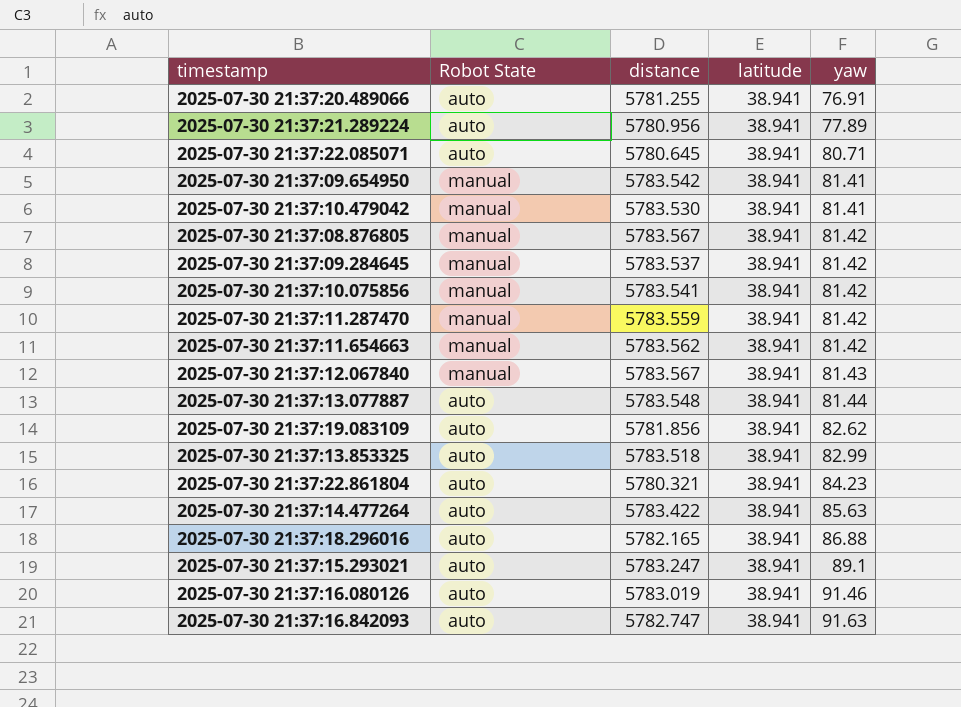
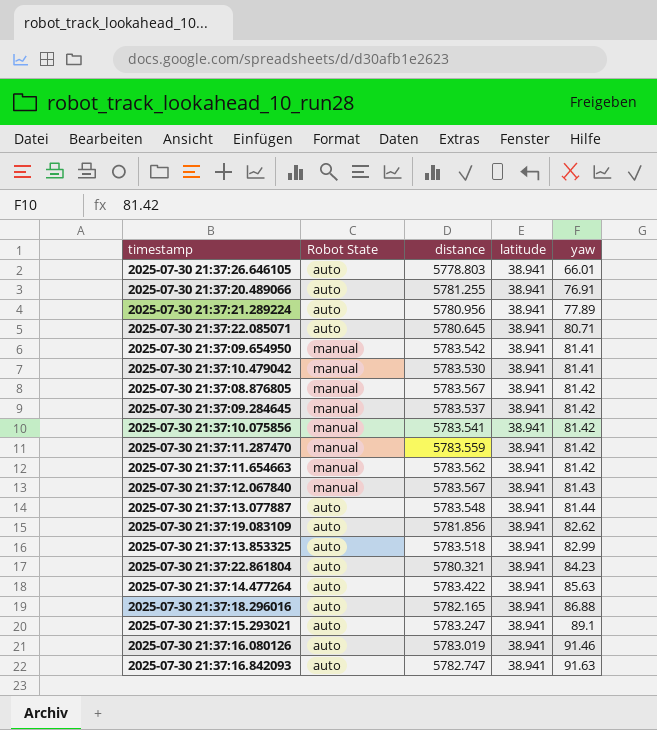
row 2025-07-30 21:37:26.646105: none -> auto | 5778.803 | 38.941 | 66.01

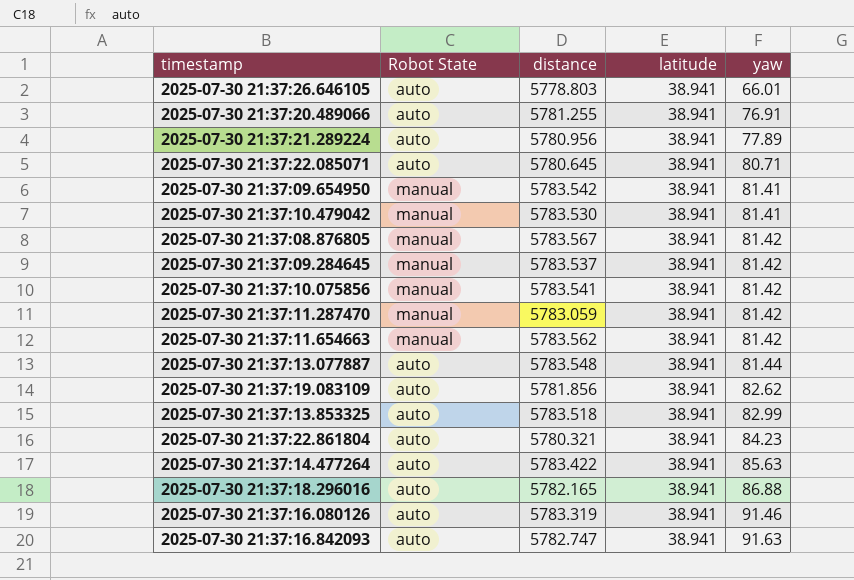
row 2025-07-30 21:37:12.067840: manual | 5783.567 | 38.941 | 81.43 -> none
row 2025-07-30 21:37:15.293021: auto | 5783.247 | 38.941 | 89.1 -> none
2025-07-30 21:37:11.287470 | distance: 5783.559 -> 5783.059
2025-07-30 21:37:16.080126 | distance: 5783.019 -> 5783.319

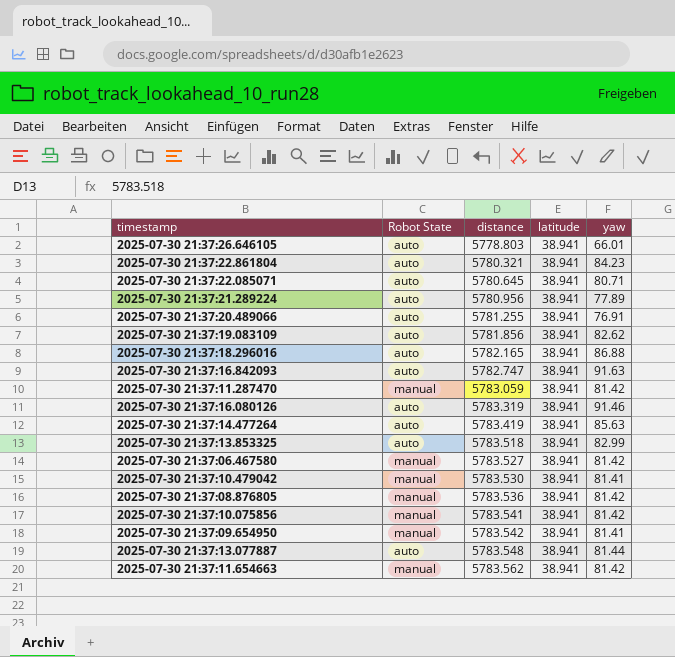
row order: yaw ascending -> distance ascending
row 2025-07-30 21:37:09.284645: manual | 5783.537 | 38.941 | 81.42 -> none
2025-07-30 21:37:14.477264 | distance: 5783.422 -> 5783.419
row 2025-07-30 21:37:06.467580: none -> manual | 5783.527 | 38.941 | 81.42
2025-07-30 21:37:08.876805 | distance: 5783.567 -> 5783.536

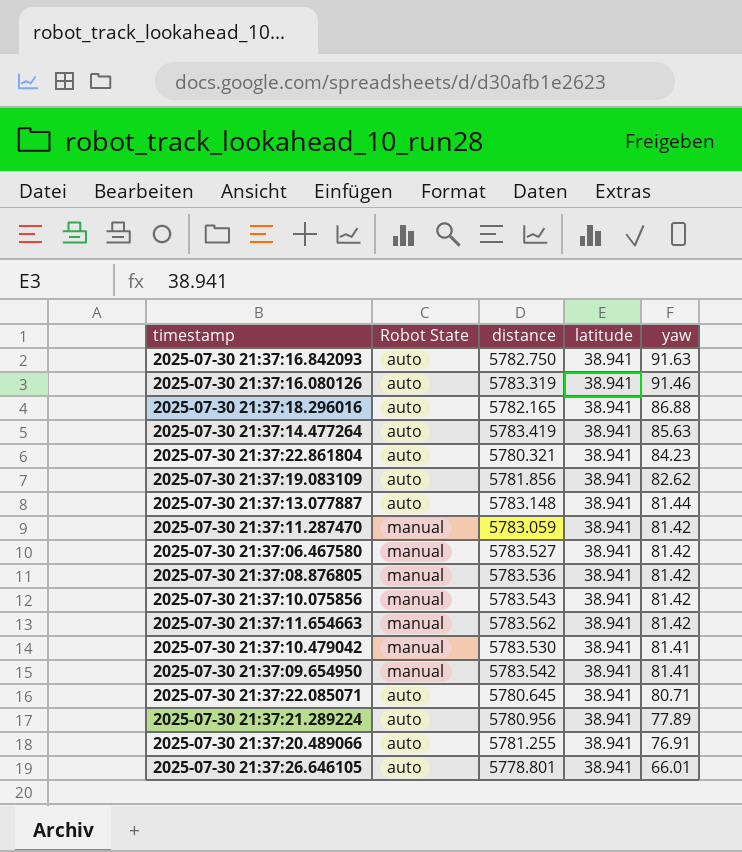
row order: distance ascending -> yaw descending
row 2025-07-30 21:37:13.853325: auto | 5783.518 | 38.941 | 82.99 -> none
2025-07-30 21:37:16.842093 | distance: 5782.747 -> 5782.750
2025-07-30 21:37:13.077887 | distance: 5783.548 -> 5783.148
2025-07-30 21:37:10.075856 | distance: 5783.541 -> 5783.543
2025-07-30 21:37:26.646105 | distance: 5778.803 -> 5778.801

